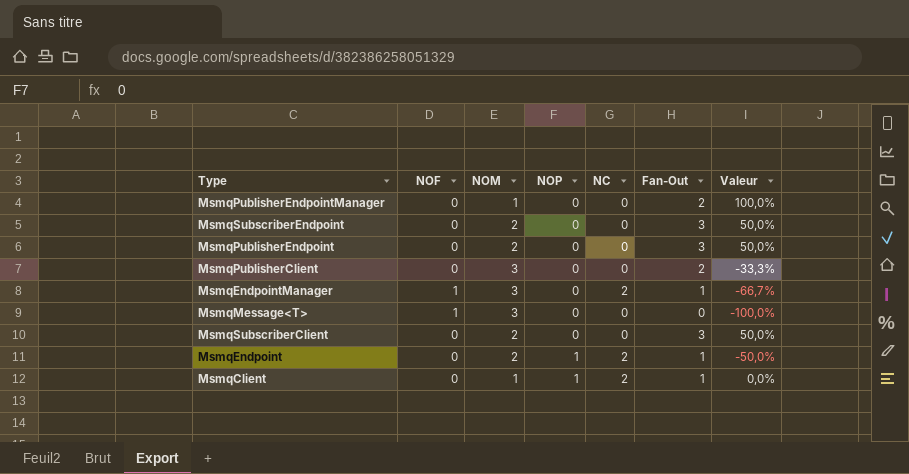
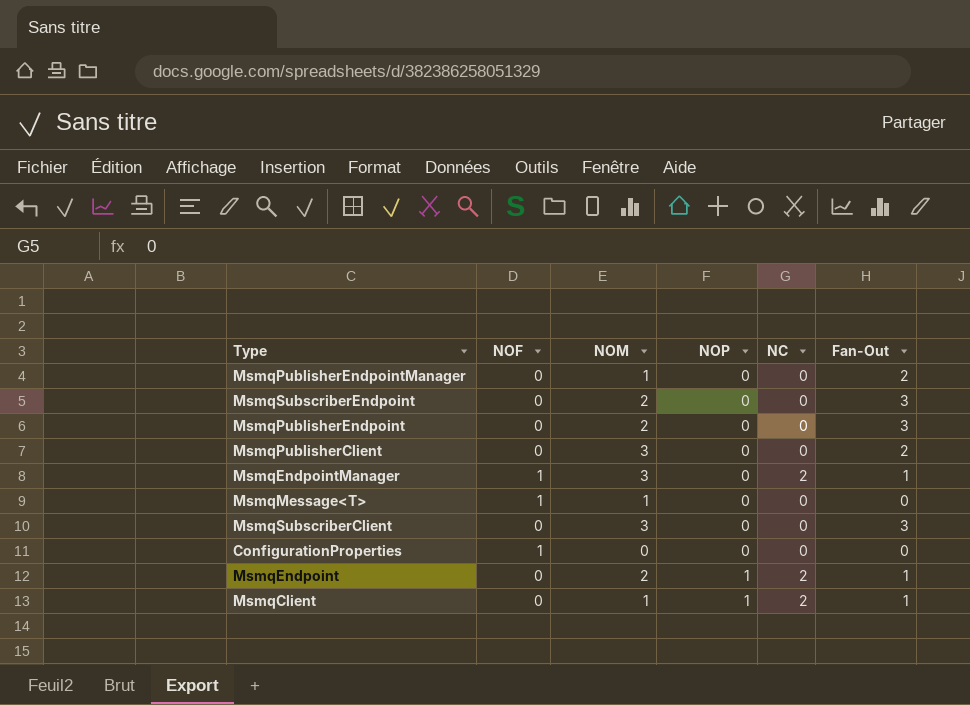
column Valeur | formula: ([Fan-Out] - [NOM]) / [NOM] -> none
MsmqMessage<T> | NOM: 3 -> 1
MsmqSubscriberClient | NOM: 2 -> 3
row ConfigurationProperties: none -> 1 | 0 | 0 | 0 | 0

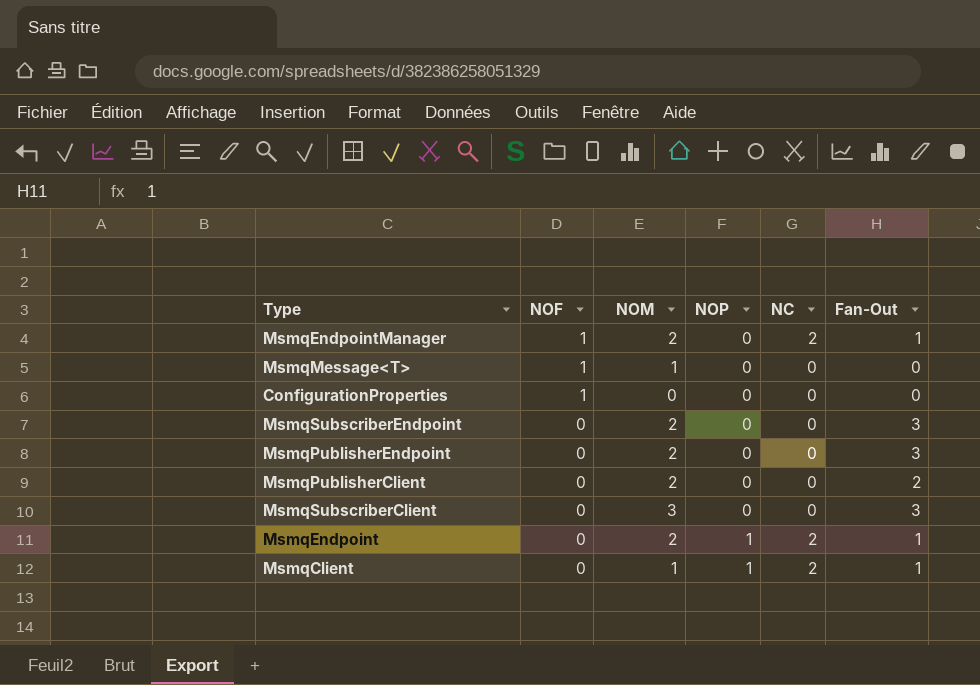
row order: NOP ascending -> NOF descending
row MsmqPublisherEndpointManager: 0 | 1 | 0 | 0 | 2 -> none
MsmqEndpointManager | NOM: 3 -> 2
MsmqPublisherClient | NOM: 3 -> 2

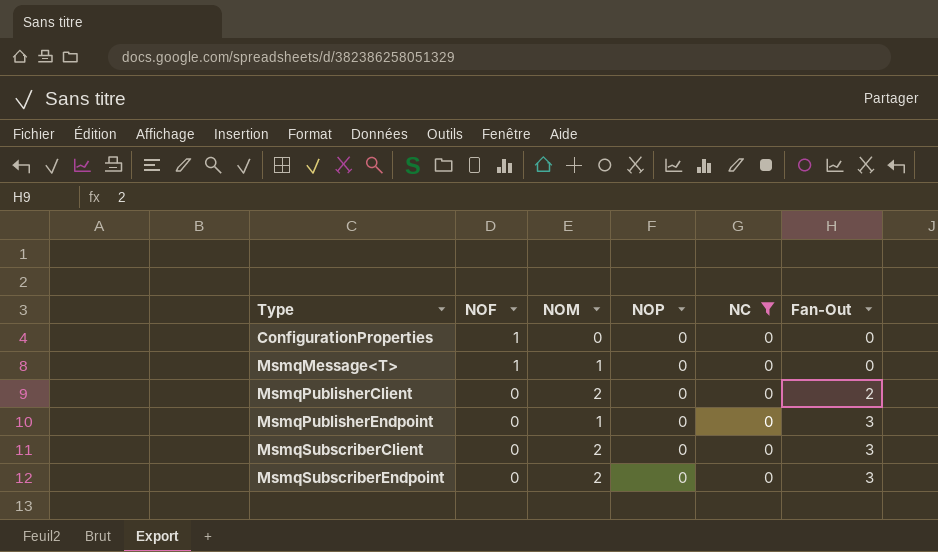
filter: none -> NC = 0
row order: NOF descending -> Type ascending
MsmqPublisherEndpoint | NOM: 2 -> 1
MsmqSubscriberClient | NOM: 3 -> 2

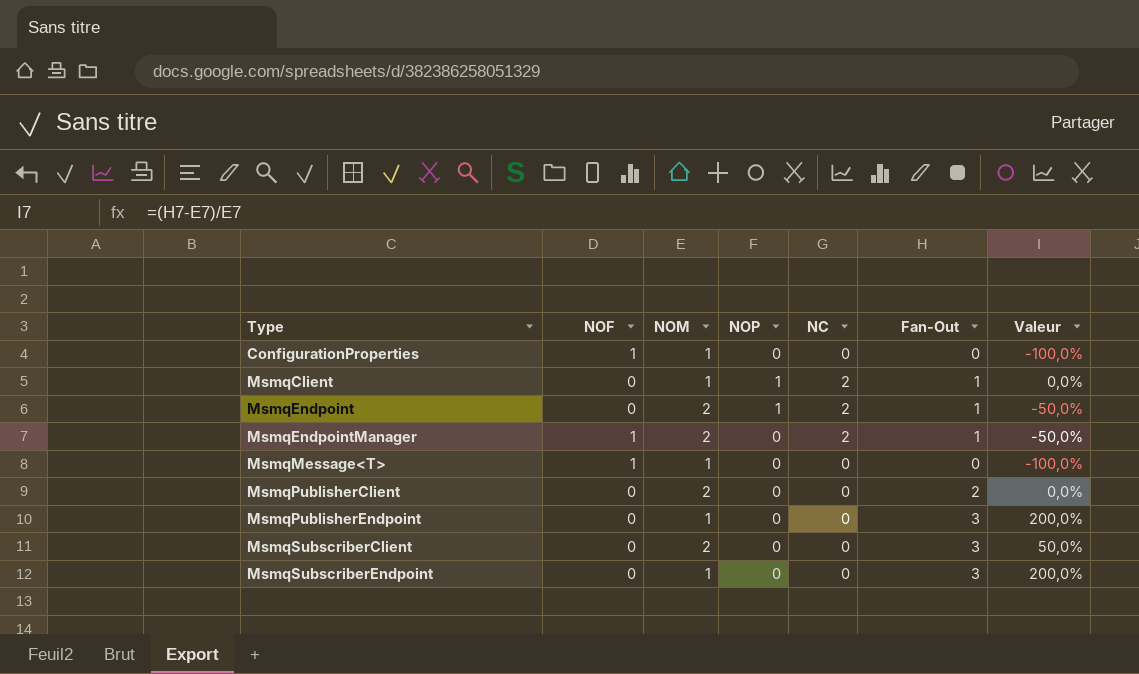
filter: NC = 0 -> none
column Valeur | formula: none -> ([Fan-Out] - [NOM]) / [NOM]
ConfigurationProperties | NOM: 0 -> 1
MsmqSubscriberEndpoint | NOM: 2 -> 1

